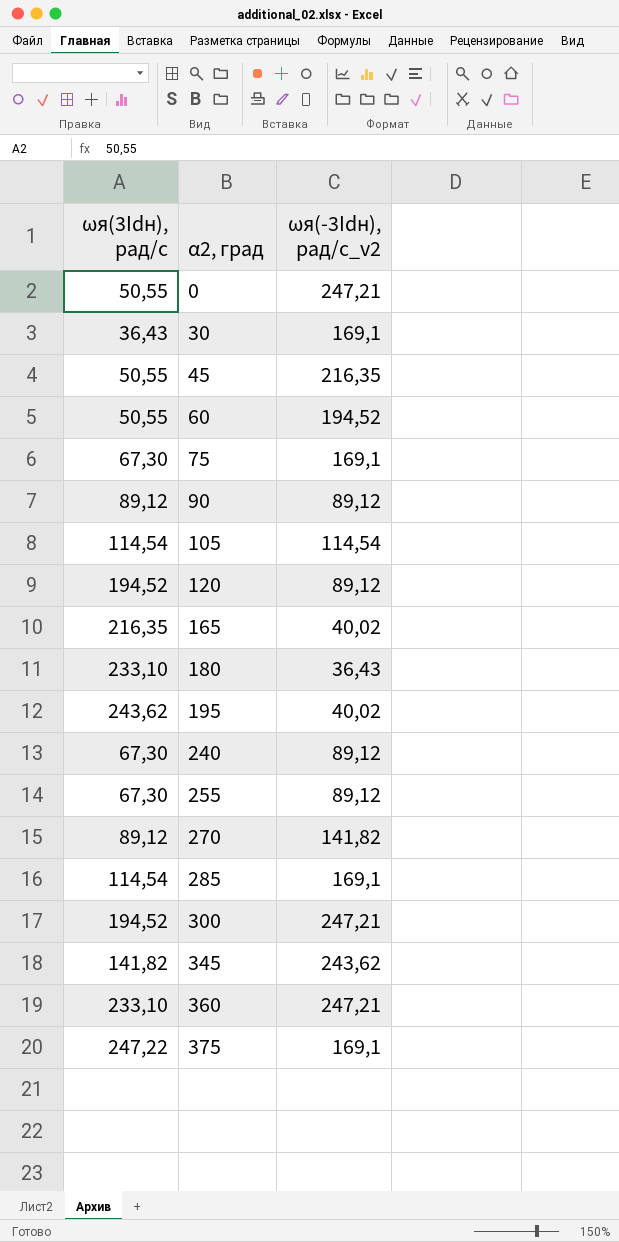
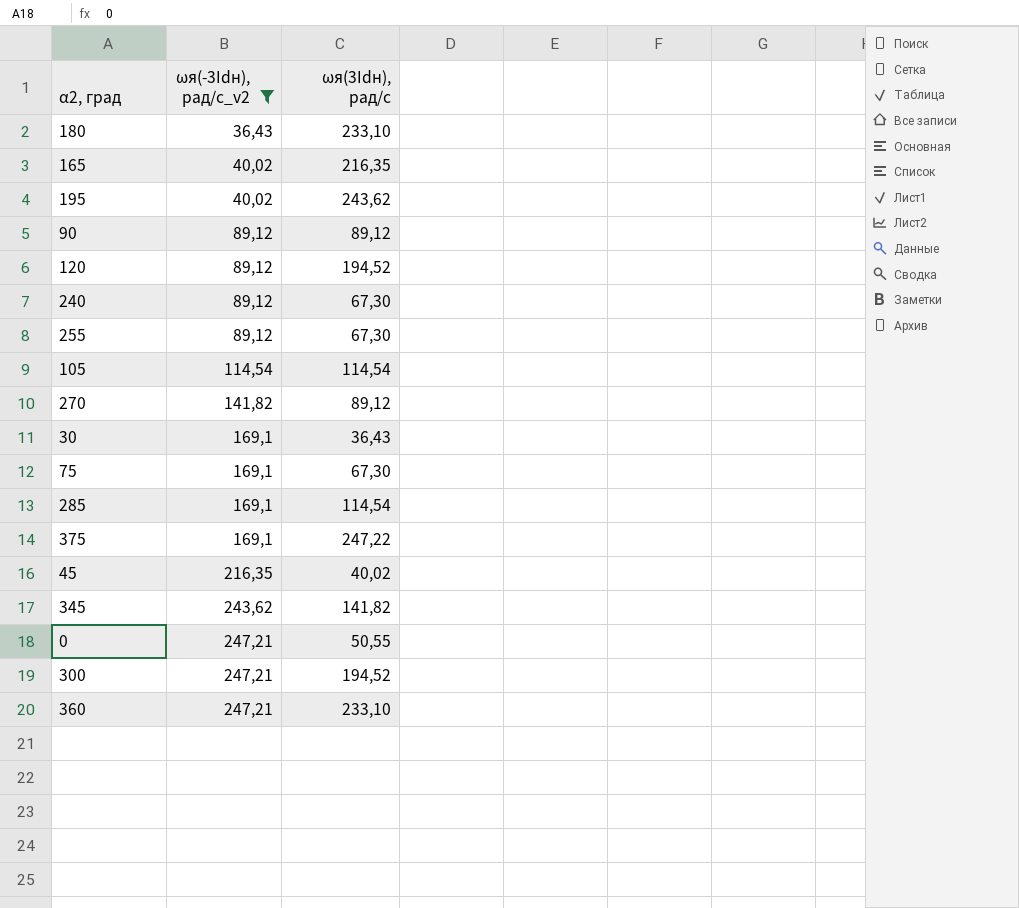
filter: none -> ωя(-3Idн), рад/с_v2 != 194,52
row order: α2, град ascending -> ωя(-3Idн), рад/с_v2 ascending
column ωя(3Idн), рад/с | position: 1 -> 3
45 | ωя(3Idн), рад/с: 50,55 -> 40,02

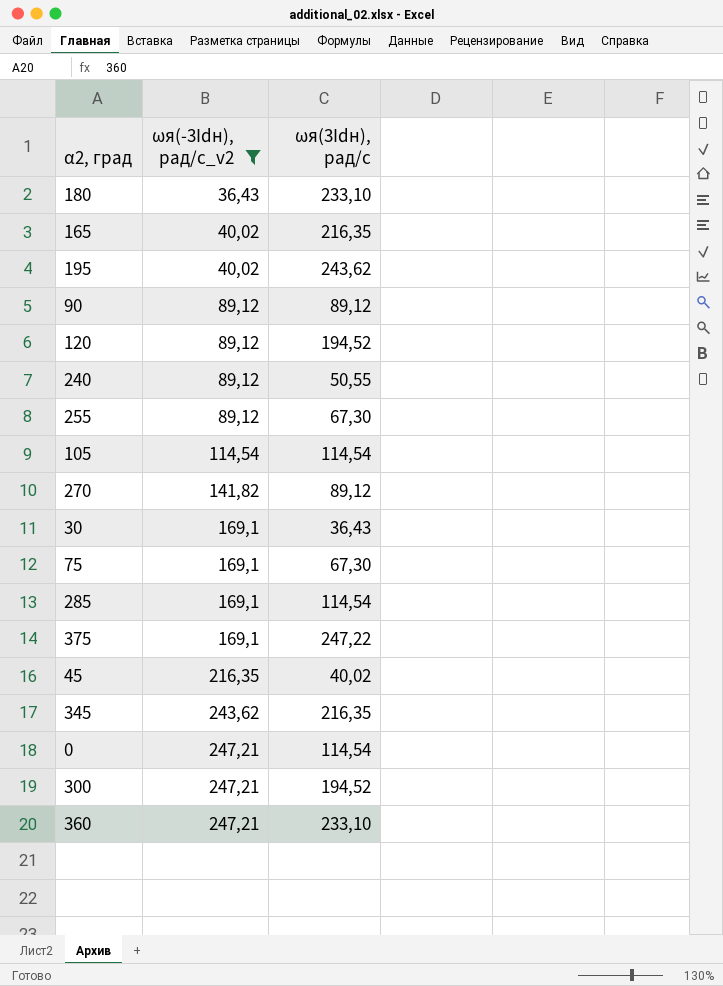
240 | ωя(3Idн), рад/с: 67,30 -> 50,55
345 | ωя(3Idн), рад/с: 141,82 -> 216,35
0 | ωя(3Idн), рад/с: 50,55 -> 114,54

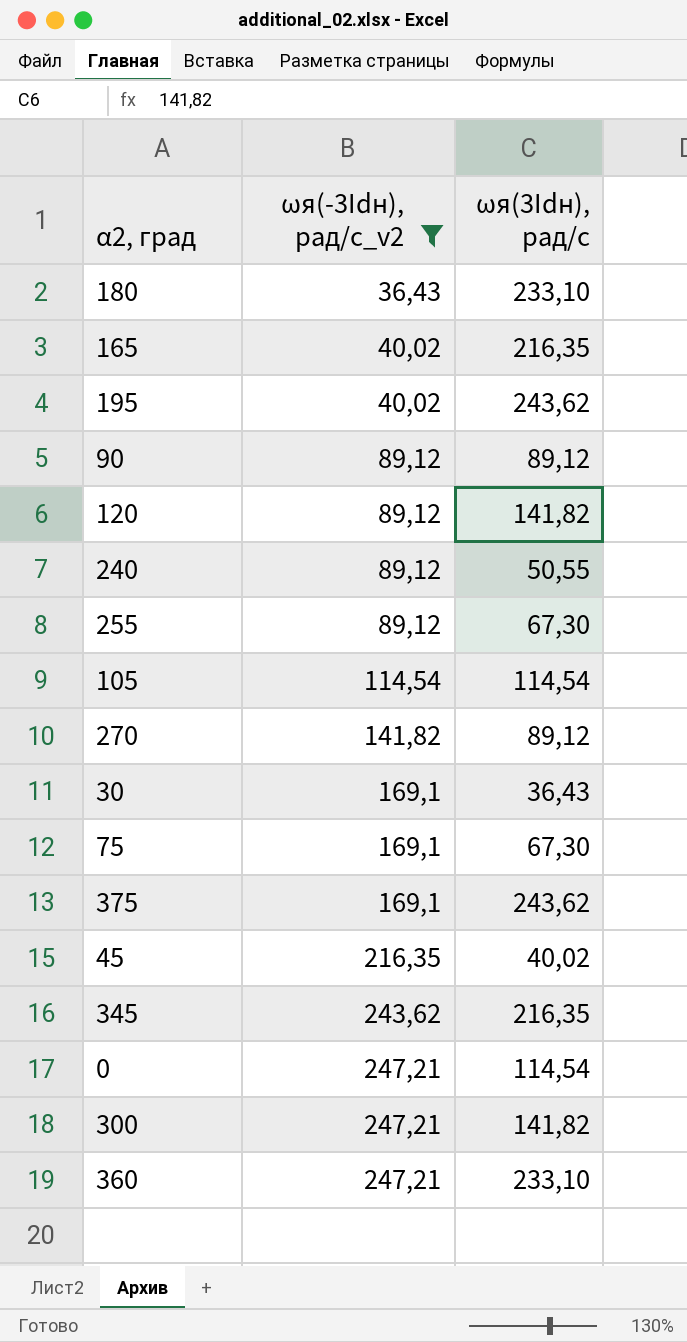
row 285: 169,1 | 114,54 -> none
120 | ωя(3Idн), рад/с: 194,52 -> 141,82
375 | ωя(3Idн), рад/с: 247,22 -> 243,62
300 | ωя(3Idн), рад/с: 194,52 -> 141,82

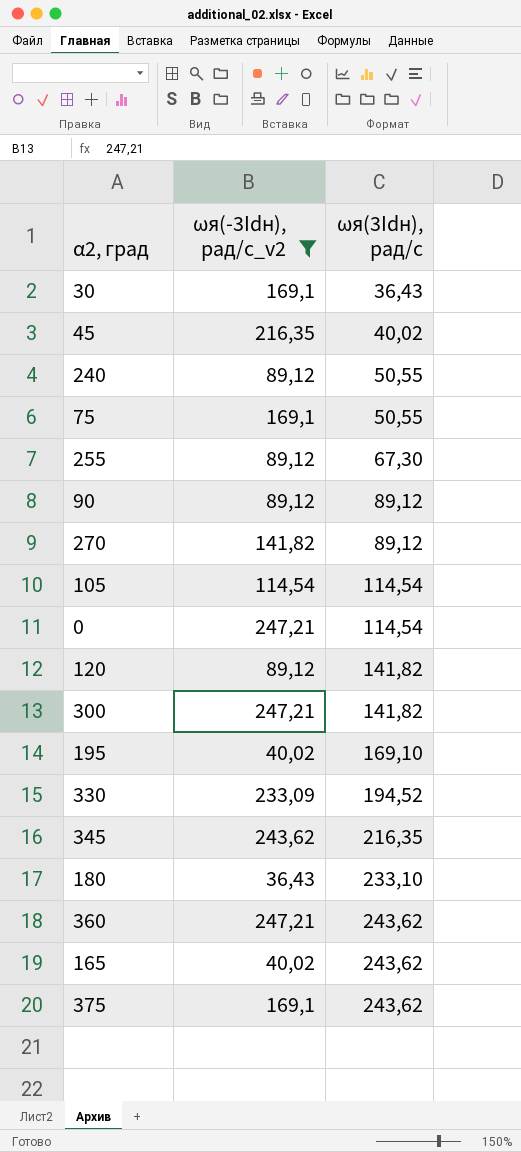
row order: ωя(-3Idн), рад/с_v2 ascending -> ωя(3Idн), рад/с ascending
75 | ωя(3Idн), рад/с: 67,30 -> 50,55
195 | ωя(3Idн), рад/с: 243,62 -> 169,10
row 330: none -> 233,09 | 194,52
360 | ωя(3Idн), рад/с: 233,10 -> 243,62
165 | ωя(3Idн), рад/с: 216,35 -> 243,62

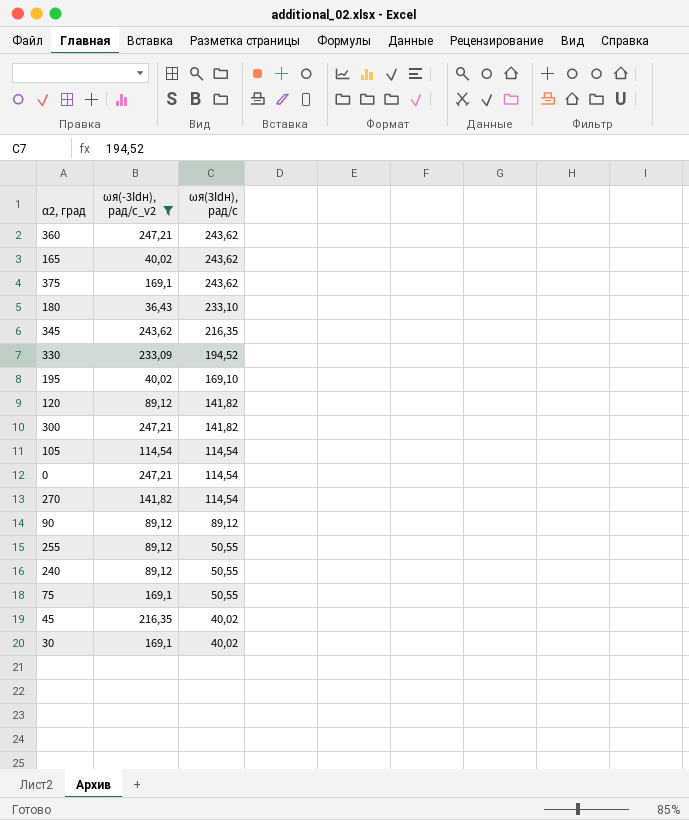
row order: ωя(3Idн), рад/с ascending -> ωя(3Idн), рад/с descending
270 | ωя(3Idн), рад/с: 89,12 -> 114,54
255 | ωя(3Idн), рад/с: 67,30 -> 50,55
30 | ωя(3Idн), рад/с: 36,43 -> 40,02

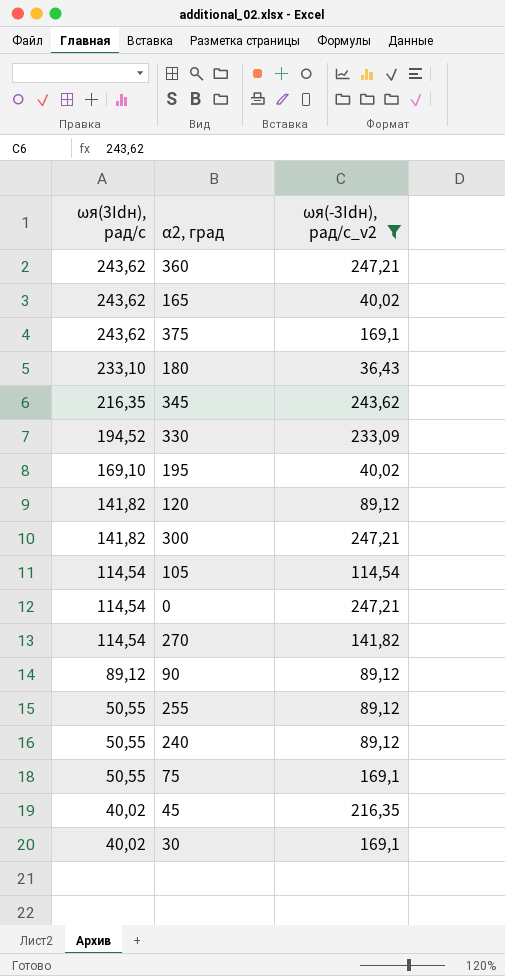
column ωя(3Idн), рад/с | position: 3 -> 1

